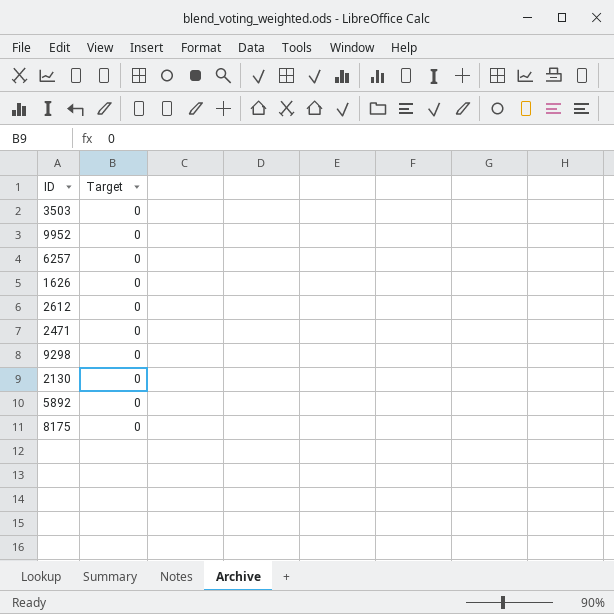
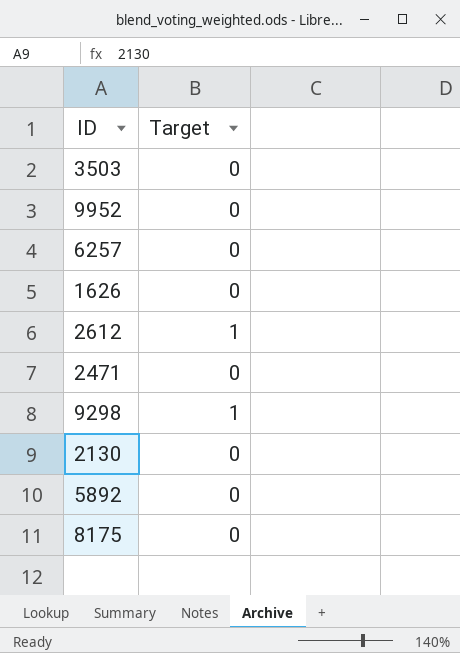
2612 | Target: 0 -> 1
9298 | Target: 0 -> 1

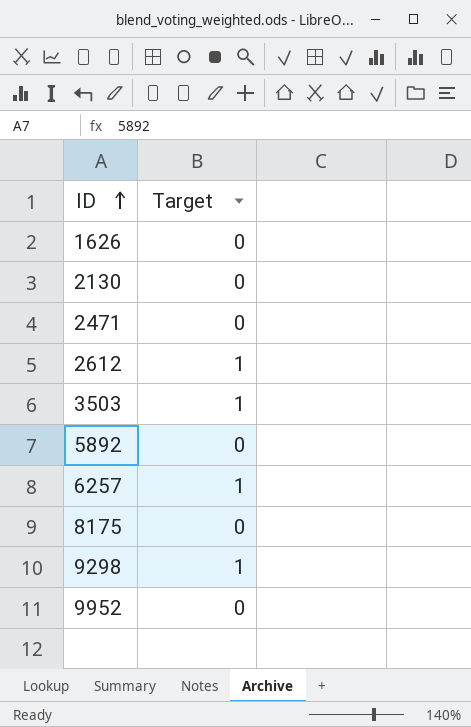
row order: none -> ID ascending
3503 | Target: 0 -> 1
6257 | Target: 0 -> 1

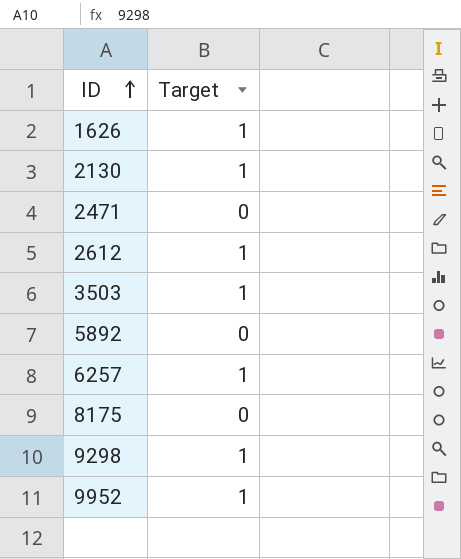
1626 | Target: 0 -> 1
2130 | Target: 0 -> 1
9952 | Target: 0 -> 1

